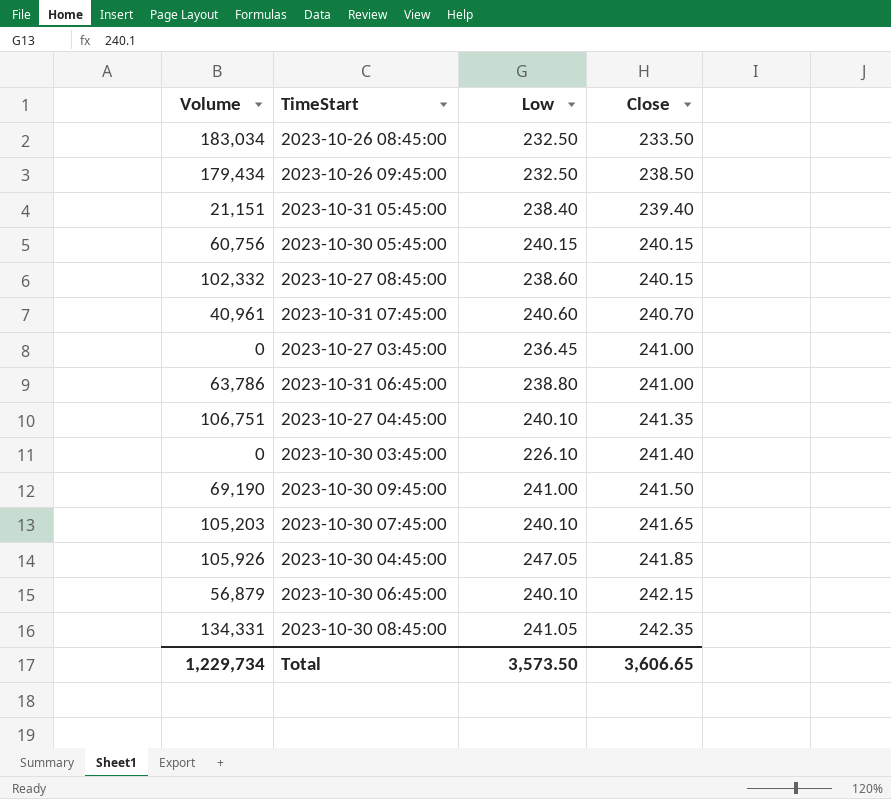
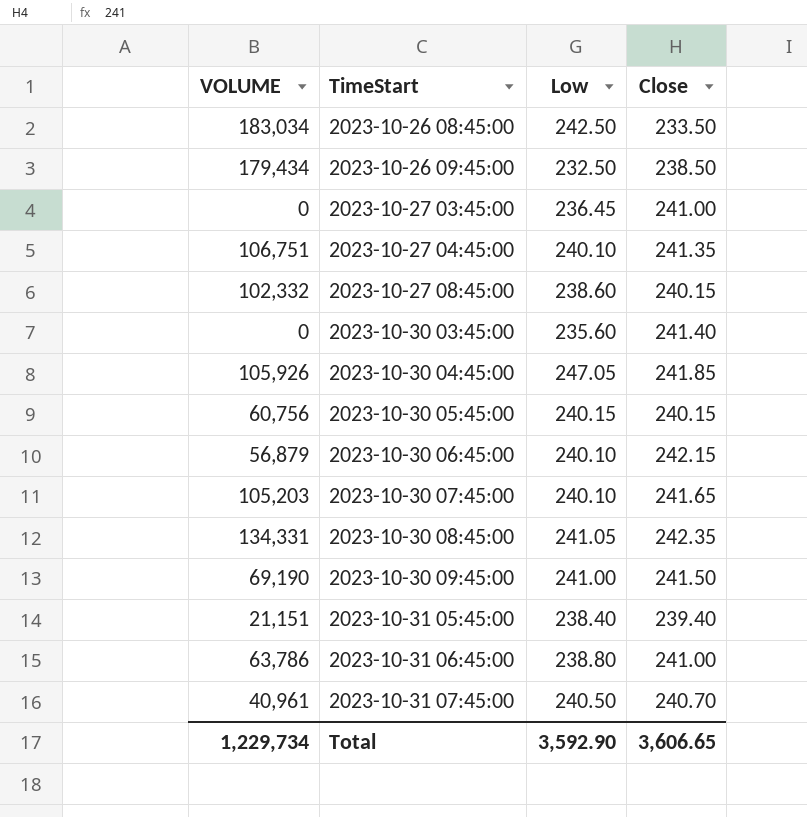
row order: Close ascending -> TimeStart ascending
column name: Volume -> VOLUME
2023-10-26 08:45:00 | Low: 232.50 -> 242.50
2023-10-30 03:45:00 | Low: 226.10 -> 235.60
2023-10-31 07:45:00 | Low: 240.60 -> 240.50
Total | Low: 3,573.50 -> 3,592.90

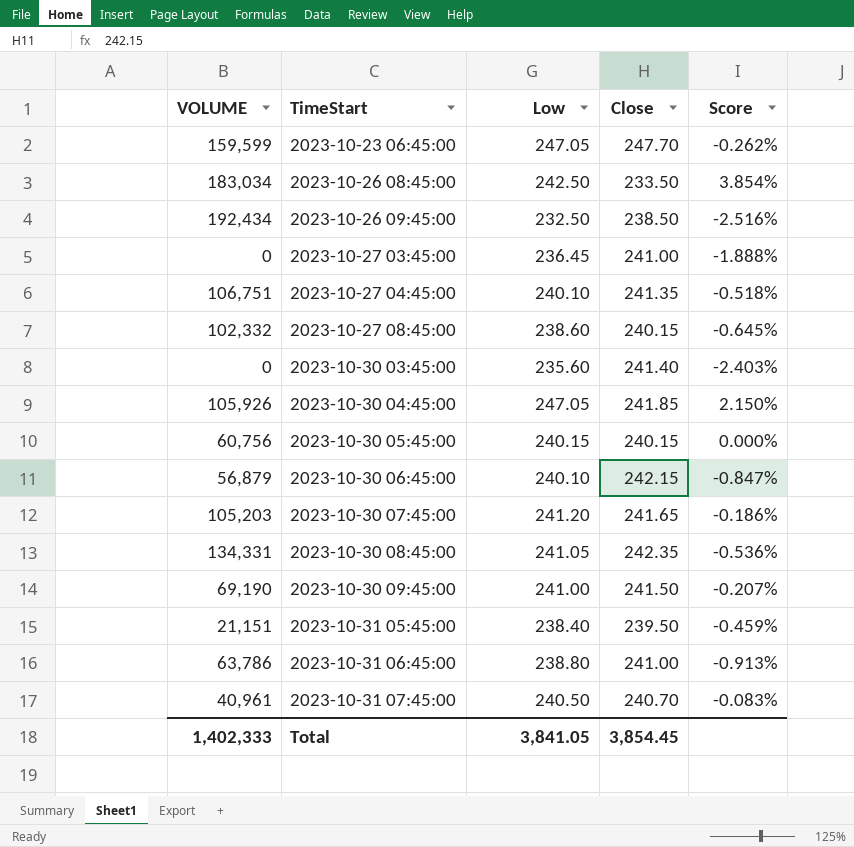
column Score | formula: none -> ([Low] - [Close]) / [Close]
row 2023-10-23 06:45:00: none -> 159,599 | 247.05 | 247.70 | -0.262%
2023-10-26 09:45:00 | VOLUME: 179,434 -> 192,434
2023-10-30 07:45:00 | Low: 240.10 -> 241.20
2023-10-31 05:45:00 | Close: 239.40 -> 239.50
Total | VOLUME: 1,229,734 -> 1,402,333
Total | Low: 3,592.90 -> 3,841.05
Total | Close: 3,606.65 -> 3,854.45

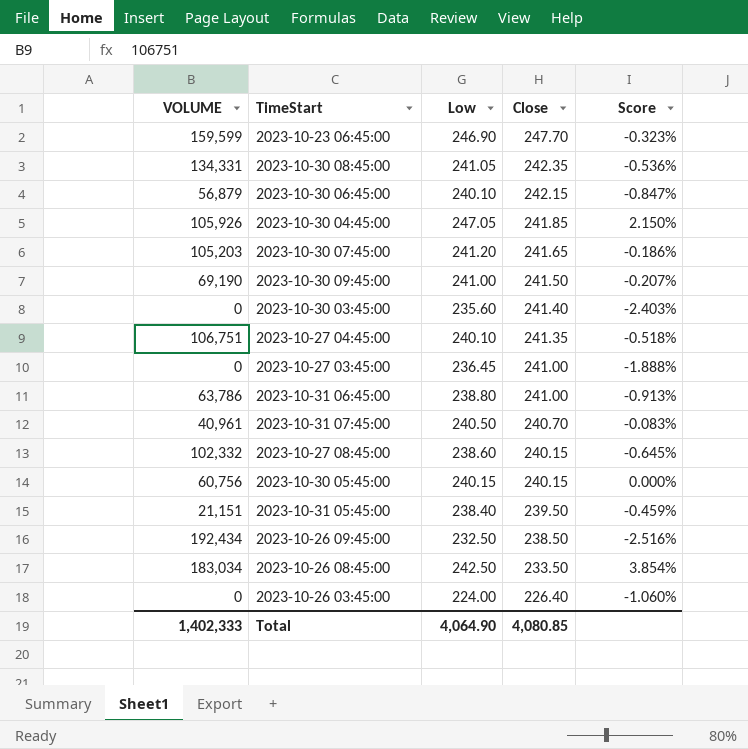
row order: TimeStart ascending -> Close descending
2023-10-23 06:45:00 | Low: 247.05 -> 246.90
2023-10-23 06:45:00 | Score: -0.262% -> -0.323%
row 2023-10-26 03:45:00: none -> 0 | 224.00 | 226.40 | -1.060%
Total | Low: 3,841.05 -> 4,064.90
Total | Close: 3,854.45 -> 4,080.85

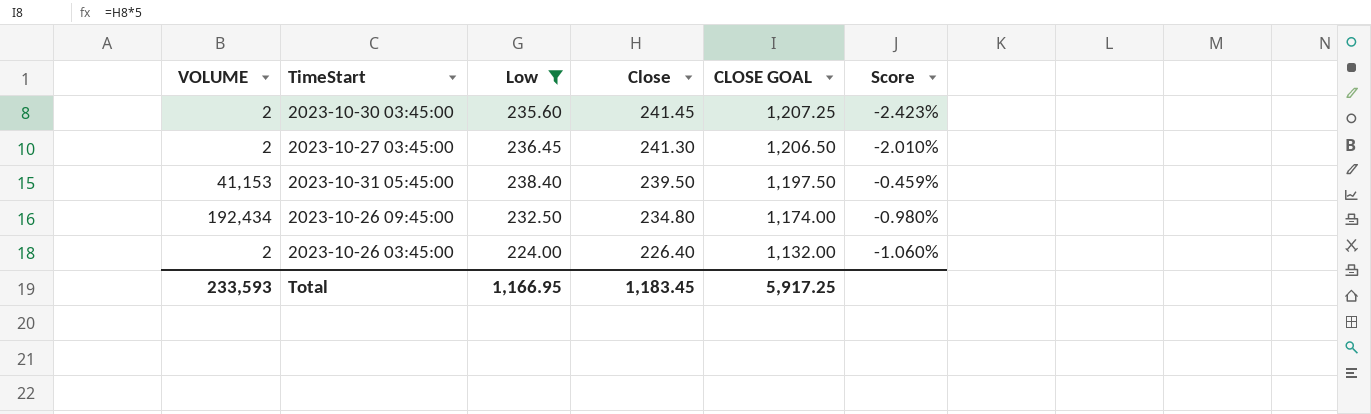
filter: none -> Low <= 238.40
column CLOSE GOAL | formula: none -> [Close] * 5
2023-10-30 03:45:00 | VOLUME: 0 -> 2
2023-10-30 03:45:00 | Close: 241.40 -> 241.45
2023-10-30 03:45:00 | Score: -2.403% -> -2.423%
2023-10-27 03:45:00 | VOLUME: 0 -> 2
2023-10-27 03:45:00 | Close: 241.00 -> 241.30
2023-10-27 03:45:00 | Score: -1.888% -> -2.010%
2023-10-31 05:45:00 | VOLUME: 21,151 -> 41,153
2023-10-26 09:45:00 | Close: 238.50 -> 234.80
2023-10-26 09:45:00 | Score: -2.516% -> -0.980%
2023-10-26 03:45:00 | VOLUME: 0 -> 2
Total | VOLUME: 1,402,333 -> 233,593
Total | Low: 4,064.90 -> 1,166.95
Total | Close: 4,080.85 -> 1,183.45

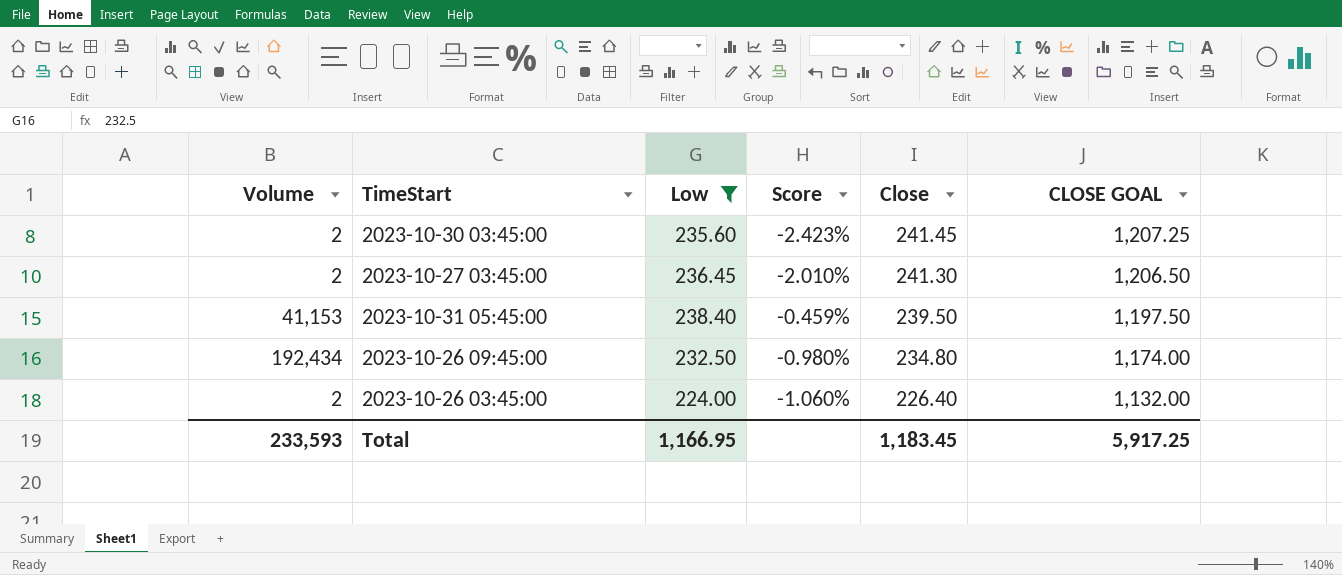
column name: VOLUME -> Volume
column Score | position: 6 -> 4

